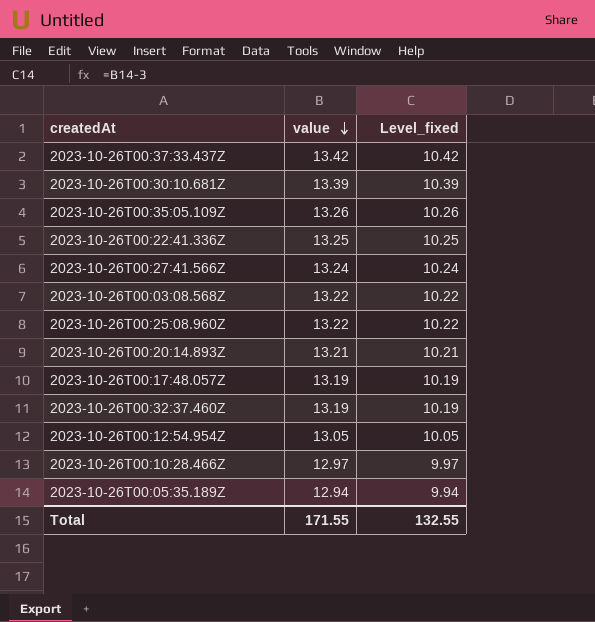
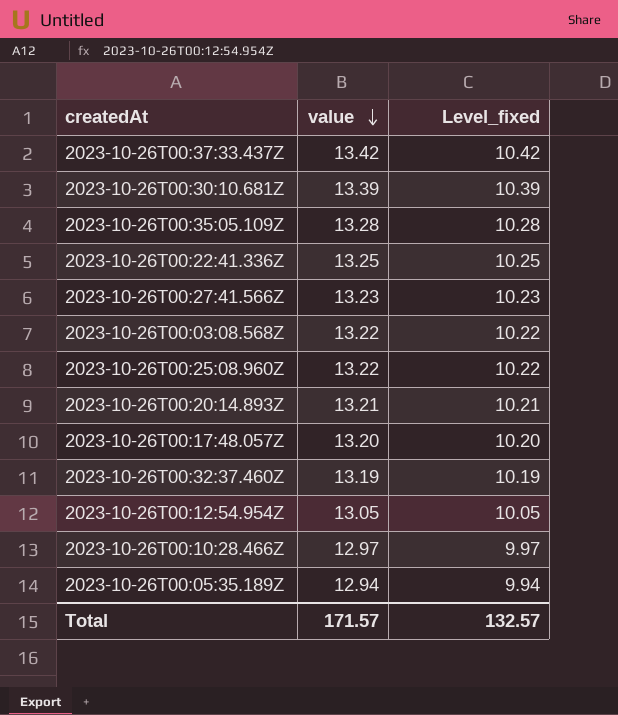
2023-10-26T00:35:05.109Z | value: 13.26 -> 13.28
2023-10-26T00:35:05.109Z | Level_fixed: 10.26 -> 10.28
2023-10-26T00:27:41.566Z | value: 13.24 -> 13.23
2023-10-26T00:27:41.566Z | Level_fixed: 10.24 -> 10.23
2023-10-26T00:17:48.057Z | value: 13.19 -> 13.20
2023-10-26T00:17:48.057Z | Level_fixed: 10.19 -> 10.20
Total | value: 171.55 -> 171.57
Total | Level_fixed: 132.55 -> 132.57

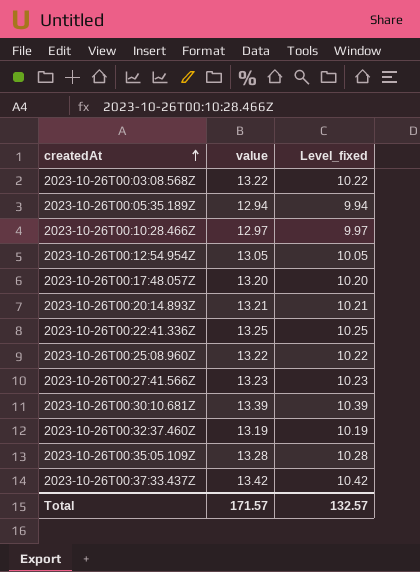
row order: value descending -> createdAt ascending

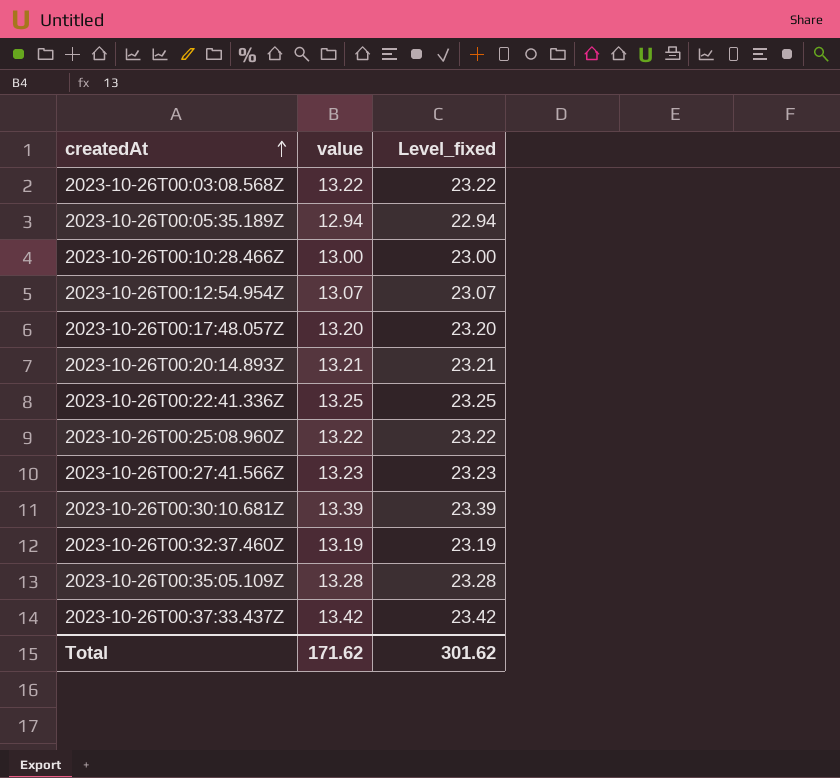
column Level_fixed | formula: [value] - 3 -> [value] + 10
2023-10-26T00:10:28.466Z | value: 12.97 -> 13.00
2023-10-26T00:12:54.954Z | value: 13.05 -> 13.07
Total | value: 171.57 -> 171.62
Total | Level_fixed: 132.57 -> 301.62

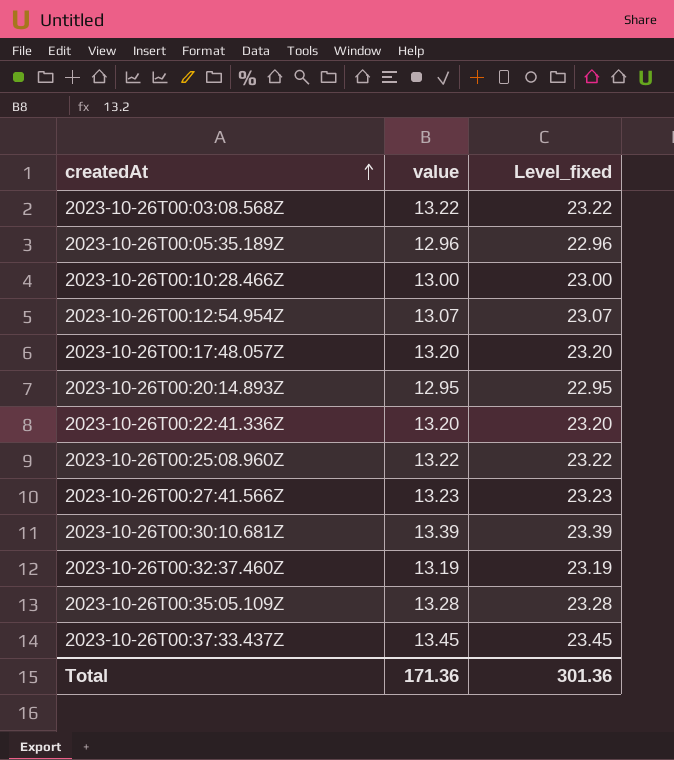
2023-10-26T00:05:35.189Z | value: 12.94 -> 12.96
2023-10-26T00:05:35.189Z | Level_fixed: 22.94 -> 22.96
2023-10-26T00:20:14.893Z | value: 13.21 -> 12.95
2023-10-26T00:20:14.893Z | Level_fixed: 23.21 -> 22.95
2023-10-26T00:22:41.336Z | value: 13.25 -> 13.20
2023-10-26T00:22:41.336Z | Level_fixed: 23.25 -> 23.20
2023-10-26T00:37:33.437Z | value: 13.42 -> 13.45
2023-10-26T00:37:33.437Z | Level_fixed: 23.42 -> 23.45
Total | value: 171.62 -> 171.36
Total | Level_fixed: 301.62 -> 301.36

